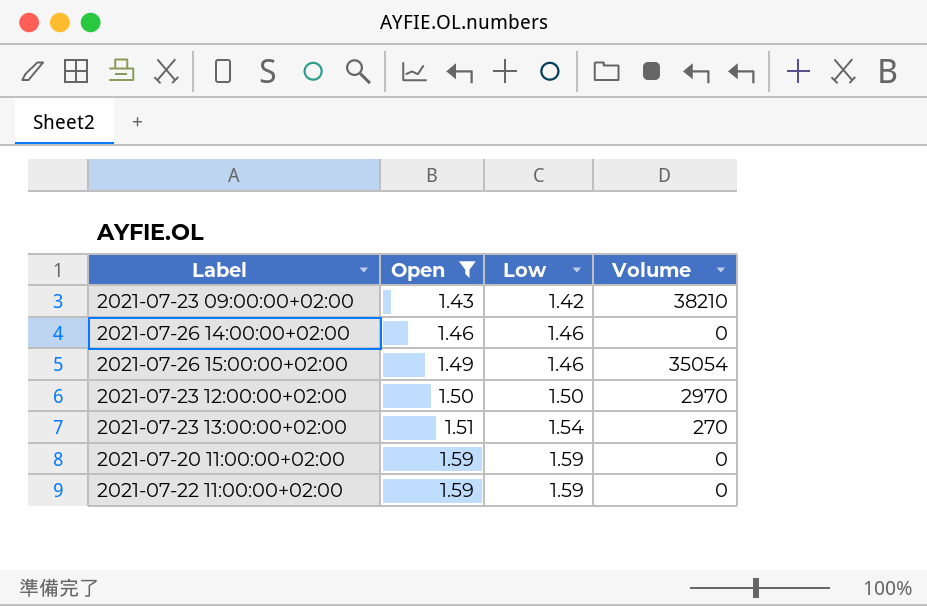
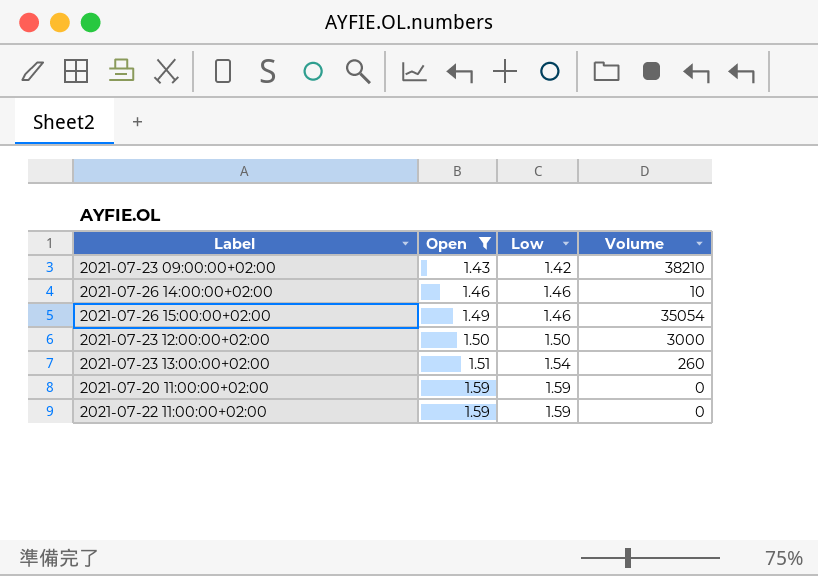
2021-07-26 14:00:00+02:00 | Volume: 0 -> 10
2021-07-23 12:00:00+02:00 | Volume: 2970 -> 3000
2021-07-23 13:00:00+02:00 | Volume: 270 -> 260

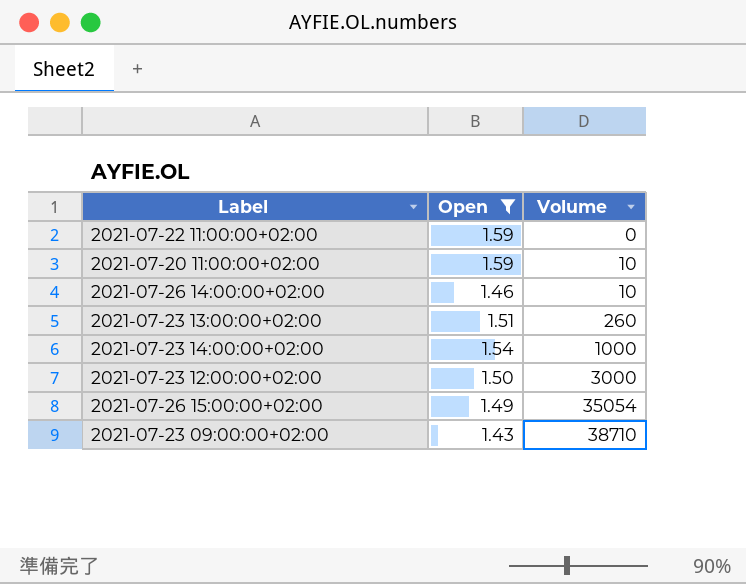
row order: Open ascending -> Volume ascending
column Low | position: 3 -> none
2021-07-20 11:00:00+02:00 | Volume: 0 -> 10
row 2021-07-23 14:00:00+02:00: none -> 1.54 | 1000
2021-07-23 09:00:00+02:00 | Volume: 38210 -> 38710

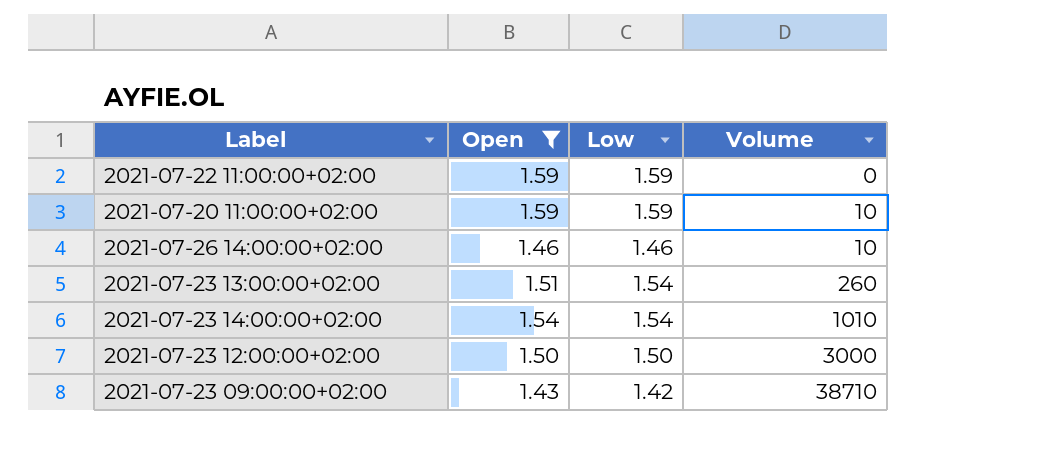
column Low | position: none -> 3
row 2021-07-26 15:00:00+02:00: 1.49 | 35054 -> none
2021-07-23 14:00:00+02:00 | Volume: 1000 -> 1010

